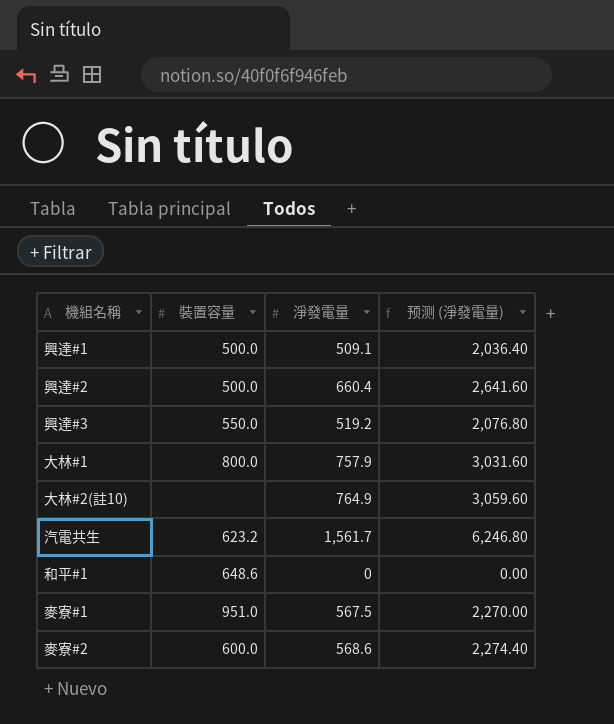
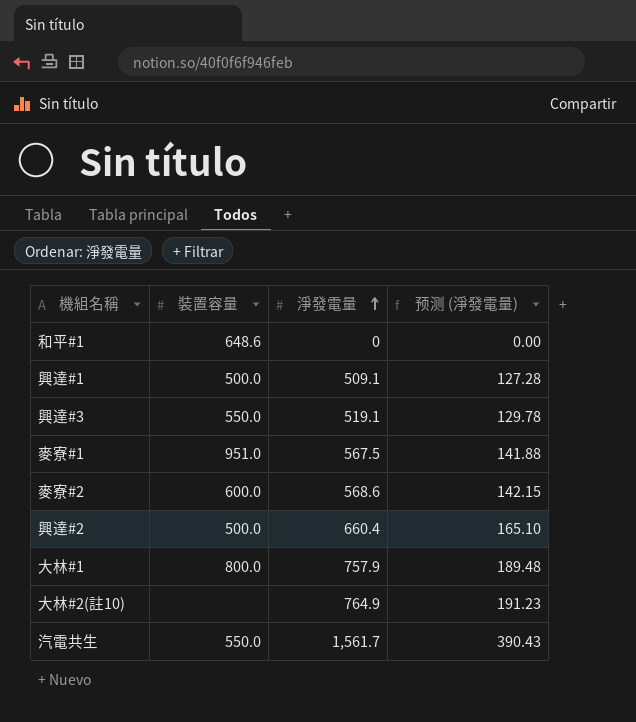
row order: none -> 淨發電量 ascending
column 预测 (淨發電量) | formula: [淨發電量] * 4 -> [淨發電量] * 0.25
興達#3 | 淨發電量: 519.2 -> 519.1
汽電共生 | 裝置容量: 623.2 -> 550.0

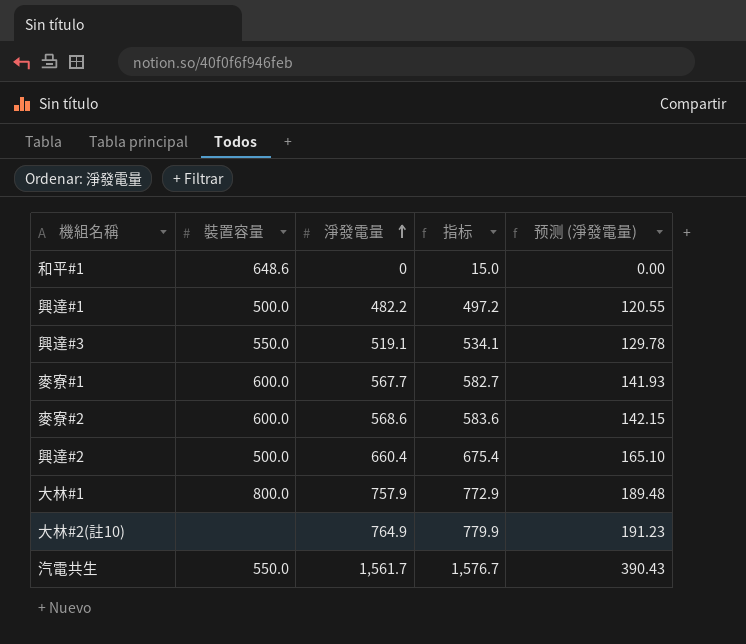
column 指标 | formula: none -> [淨發電量] + 15
興達#1 | 淨發電量: 509.1 -> 482.2
興達#1 | 预测 (淨發電量): 127.28 -> 120.55
麥寮#1 | 裝置容量: 951.0 -> 600.0
麥寮#1 | 淨發電量: 567.5 -> 567.7
麥寮#1 | 预测 (淨發電量): 141.88 -> 141.93

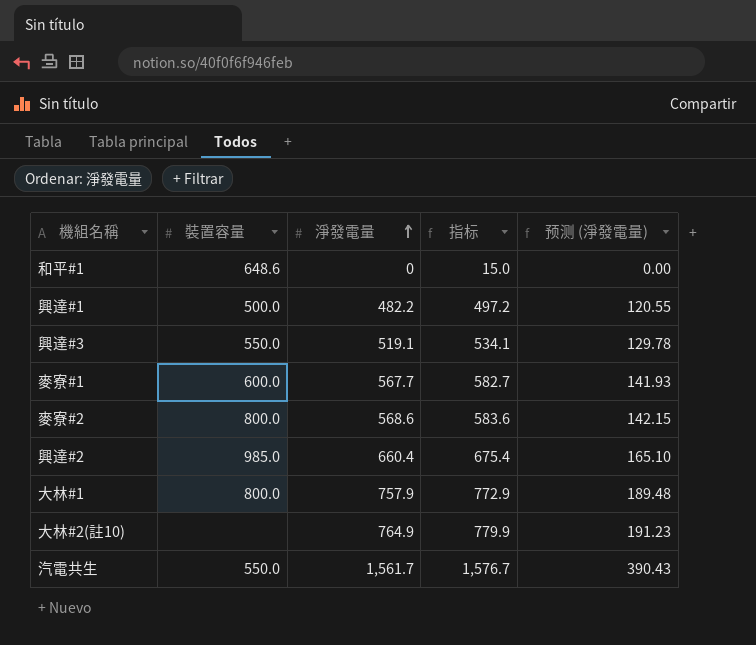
麥寮#2 | 裝置容量: 600.0 -> 800.0
興達#2 | 裝置容量: 500.0 -> 985.0

